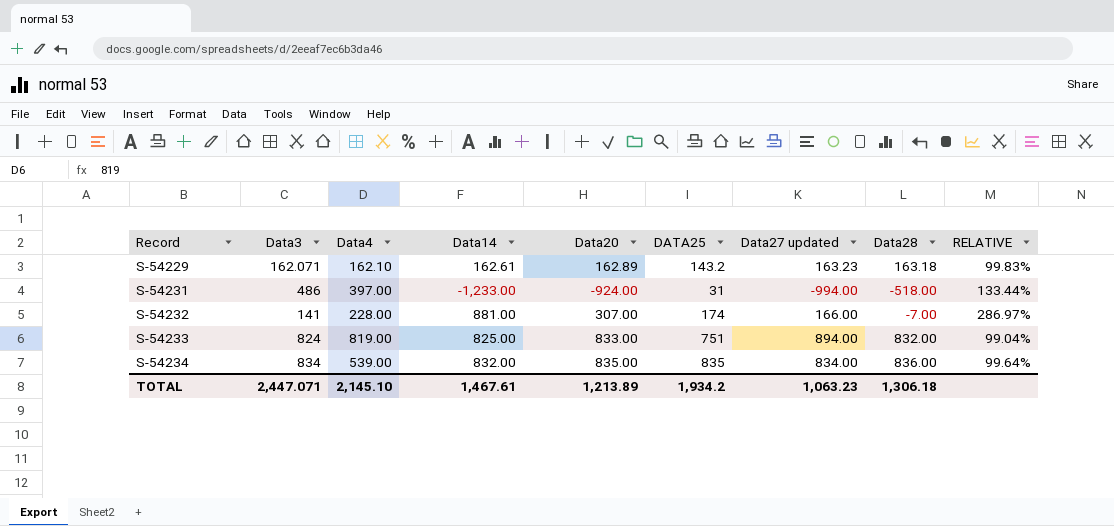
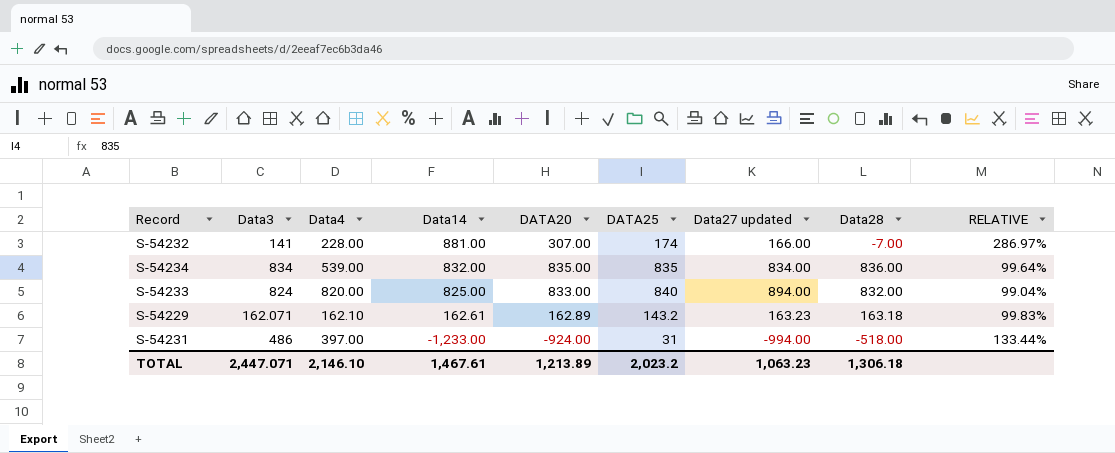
row order: Record ascending -> Data14 descending
column name: Data20 -> DATA20
S-54233 | Data4: 819.00 -> 820.00
S-54233 | DATA25: 751 -> 840
TOTAL | Data4: 2,145.10 -> 2,146.10
TOTAL | DATA25: 1,934.2 -> 2,023.2

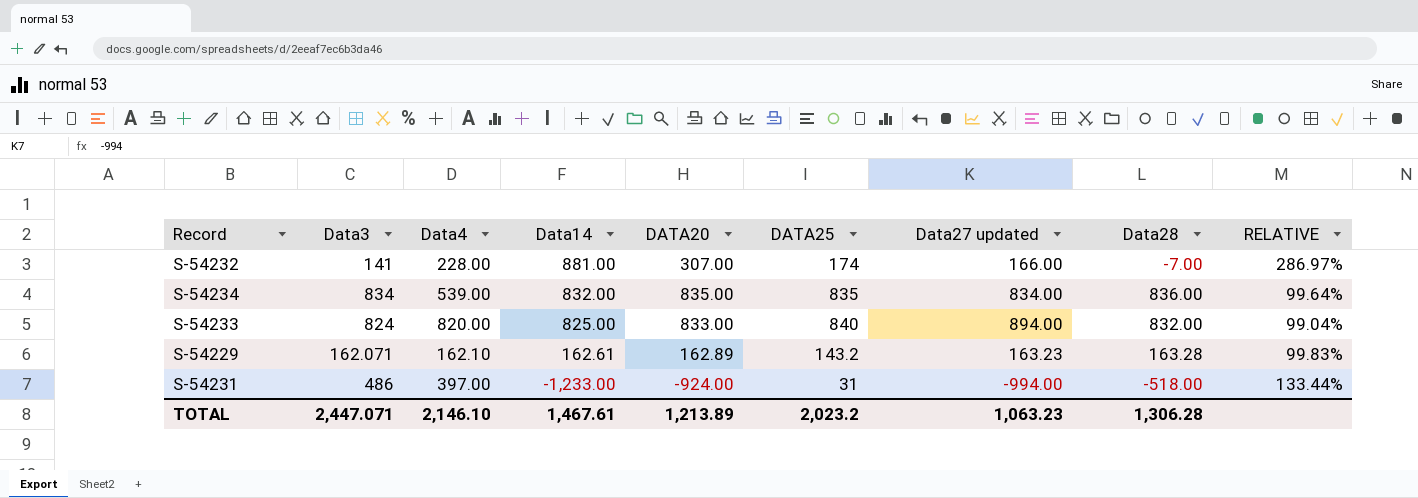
S-54229 | Data28: 163.18 -> 163.28
TOTAL | Data28: 1,306.18 -> 1,306.28

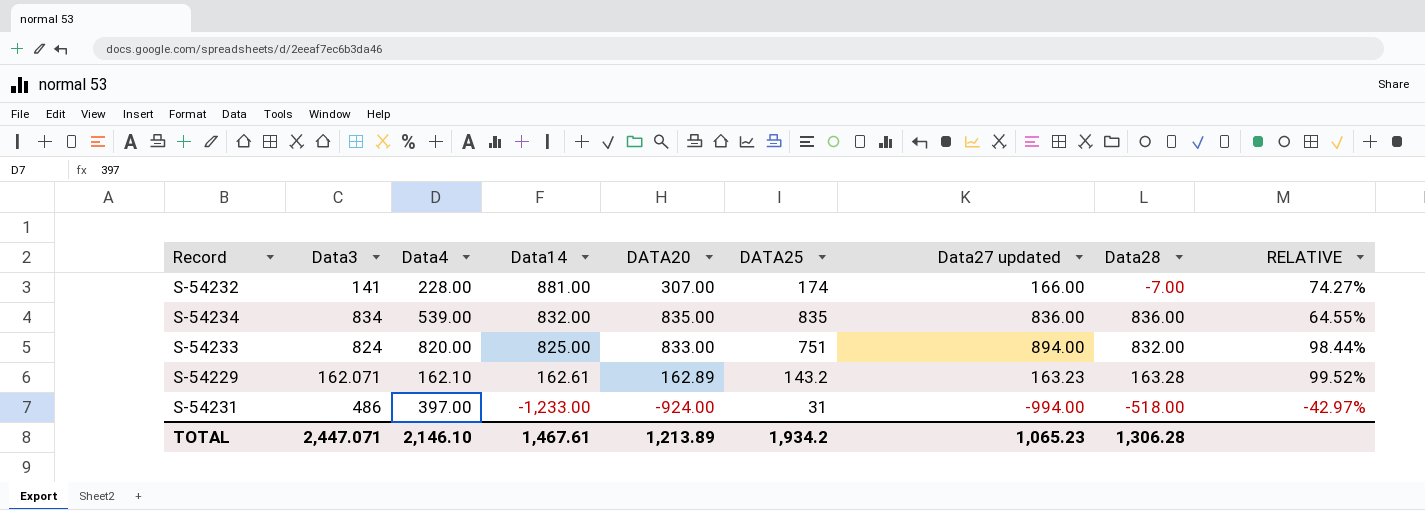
column RELATIVE | formula: [Data14] / [DATA20] -> [Data4] / [DATA20]
S-54234 | Data27 updated: 834.00 -> 836.00
S-54233 | DATA25: 840 -> 751
TOTAL | DATA25: 2,023.2 -> 1,934.2
TOTAL | Data27 updated: 1,063.23 -> 1,065.23

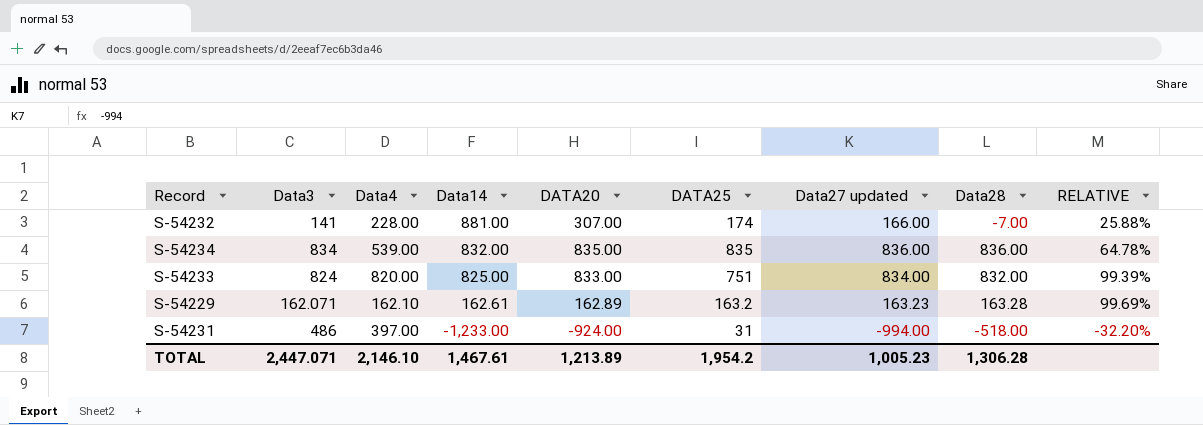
column RELATIVE | formula: [Data4] / [DATA20] -> [Data4] / [Data14]
S-54233 | Data27 updated: 894.00 -> 834.00
S-54229 | DATA25: 143.2 -> 163.2
TOTAL | DATA25: 1,934.2 -> 1,954.2
TOTAL | Data27 updated: 1,065.23 -> 1,005.23

